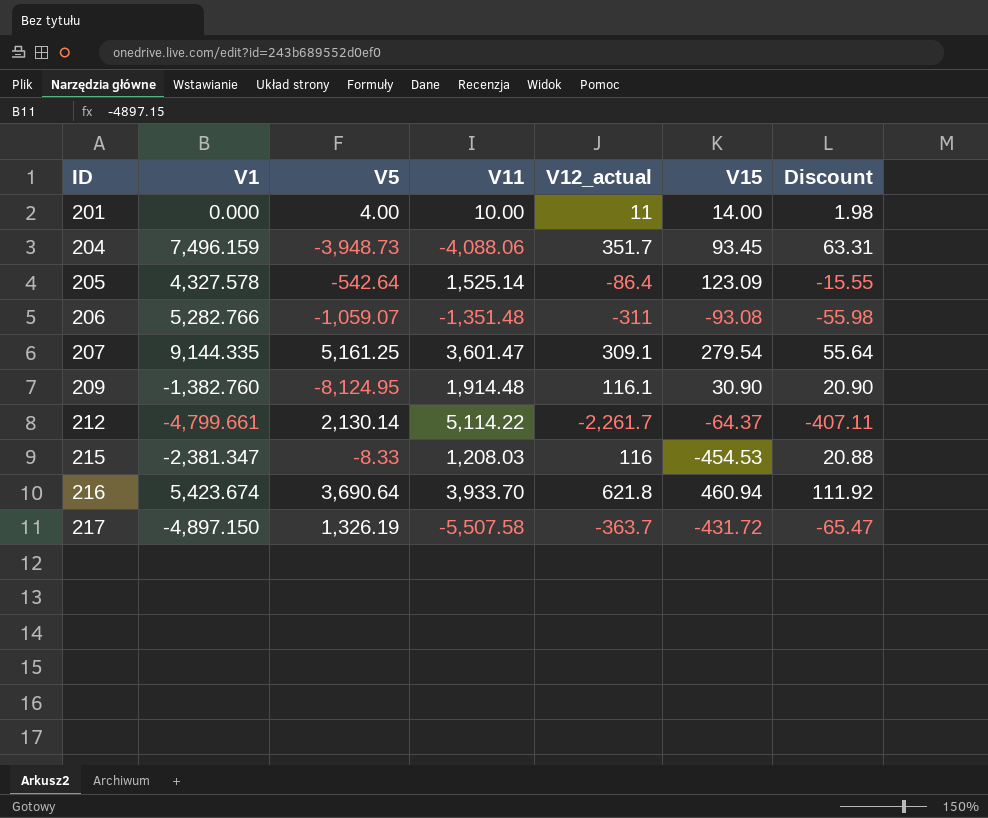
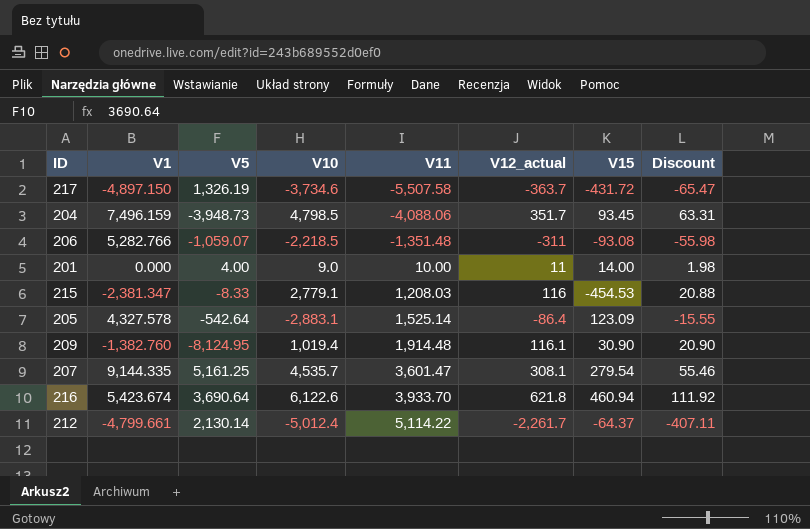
row order: ID ascending -> V11 ascending
column V10 | position: none -> 4
207 | V12_actual: 309.1 -> 308.1
207 | Discount: 55.64 -> 55.46

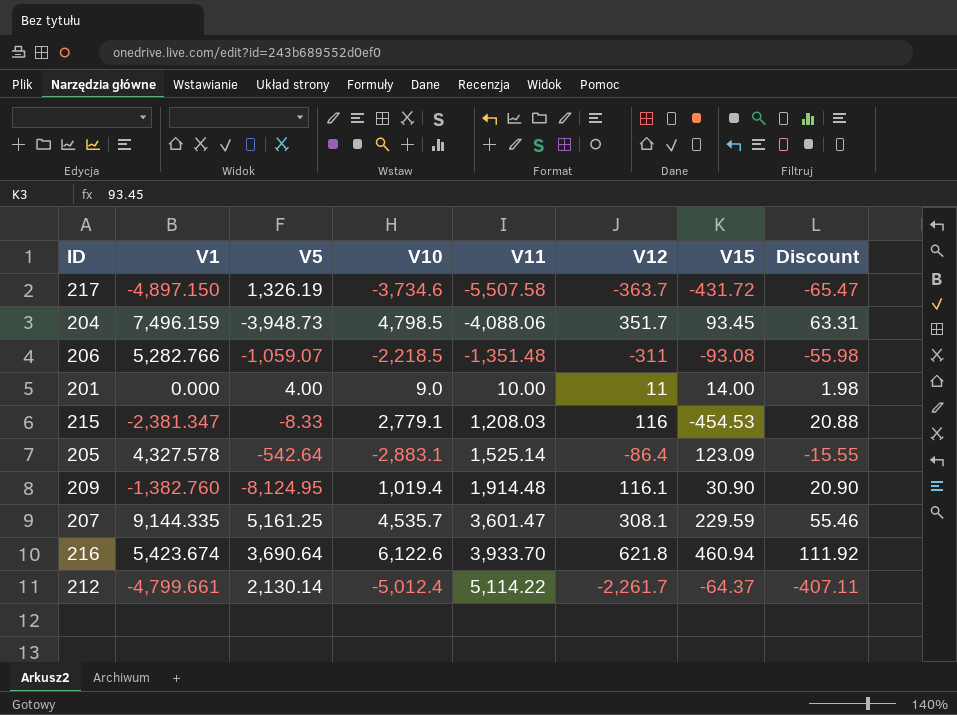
column name: V12_actual -> V12
207 | V15: 279.54 -> 229.59

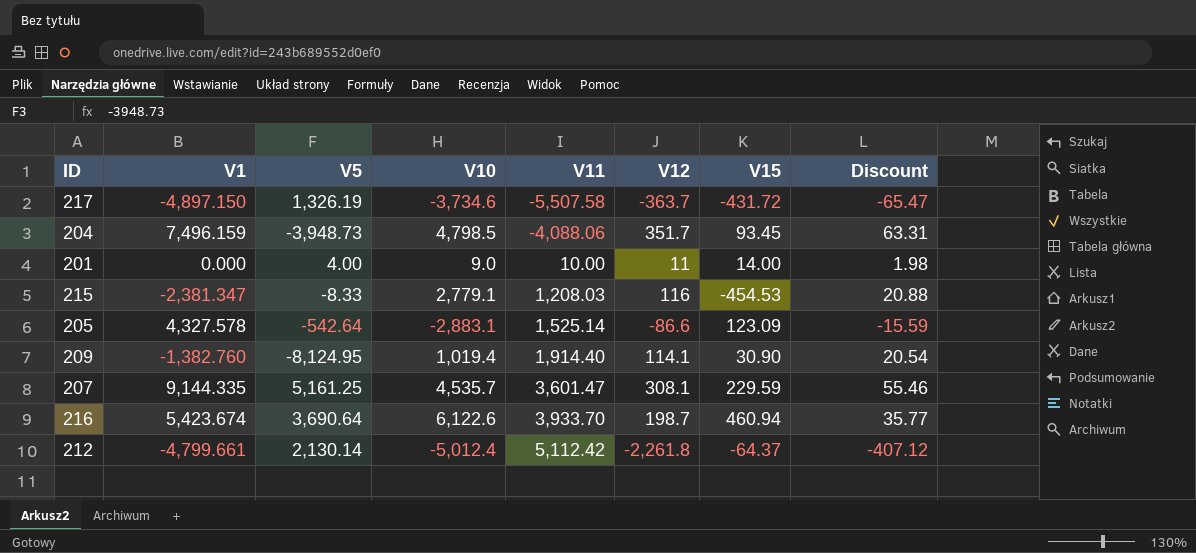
row 206: 5,282.766 | -1,059.07 | -2,218.5 | -1,351.48 | -311 | -93.08 | -55.98 -> none
205 | V12: -86.4 -> -86.6
205 | Discount: -15.55 -> -15.59
209 | V11: 1,914.48 -> 1,914.40
209 | V12: 116.1 -> 114.1
209 | Discount: 20.90 -> 20.54
216 | V12: 621.8 -> 198.7
216 | Discount: 111.92 -> 35.77
212 | V11: 5,114.22 -> 5,112.42
212 | V12: -2,261.7 -> -2,261.8
212 | Discount: -407.11 -> -407.12

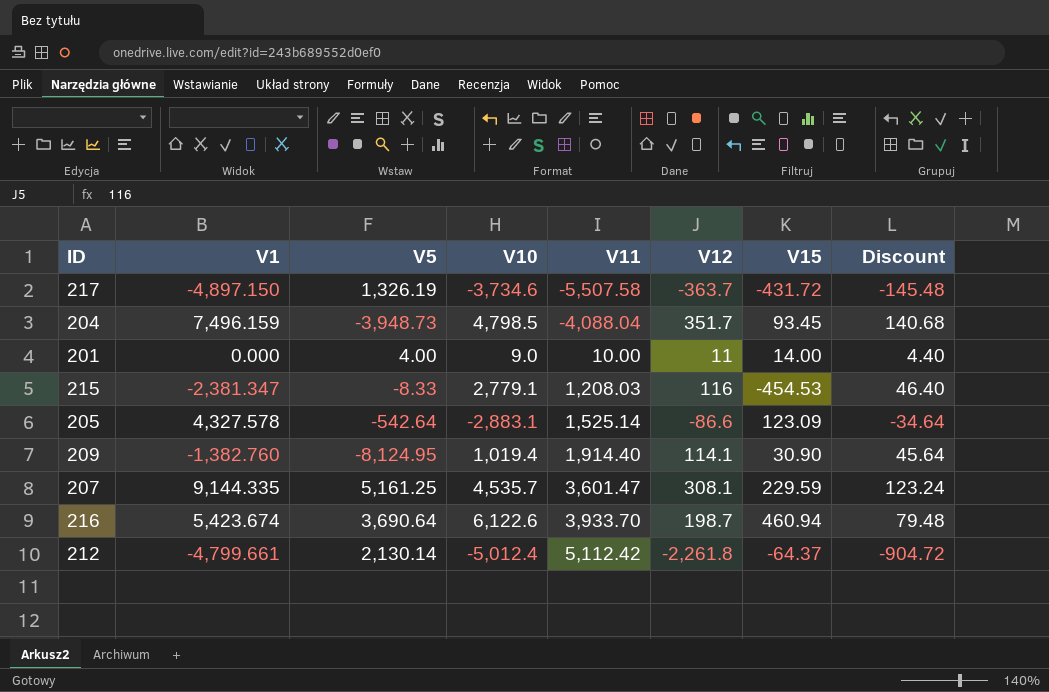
column Discount | formula: [V12] * 0.18 -> [V12] * 0.4
204 | V11: -4,088.06 -> -4,088.04

